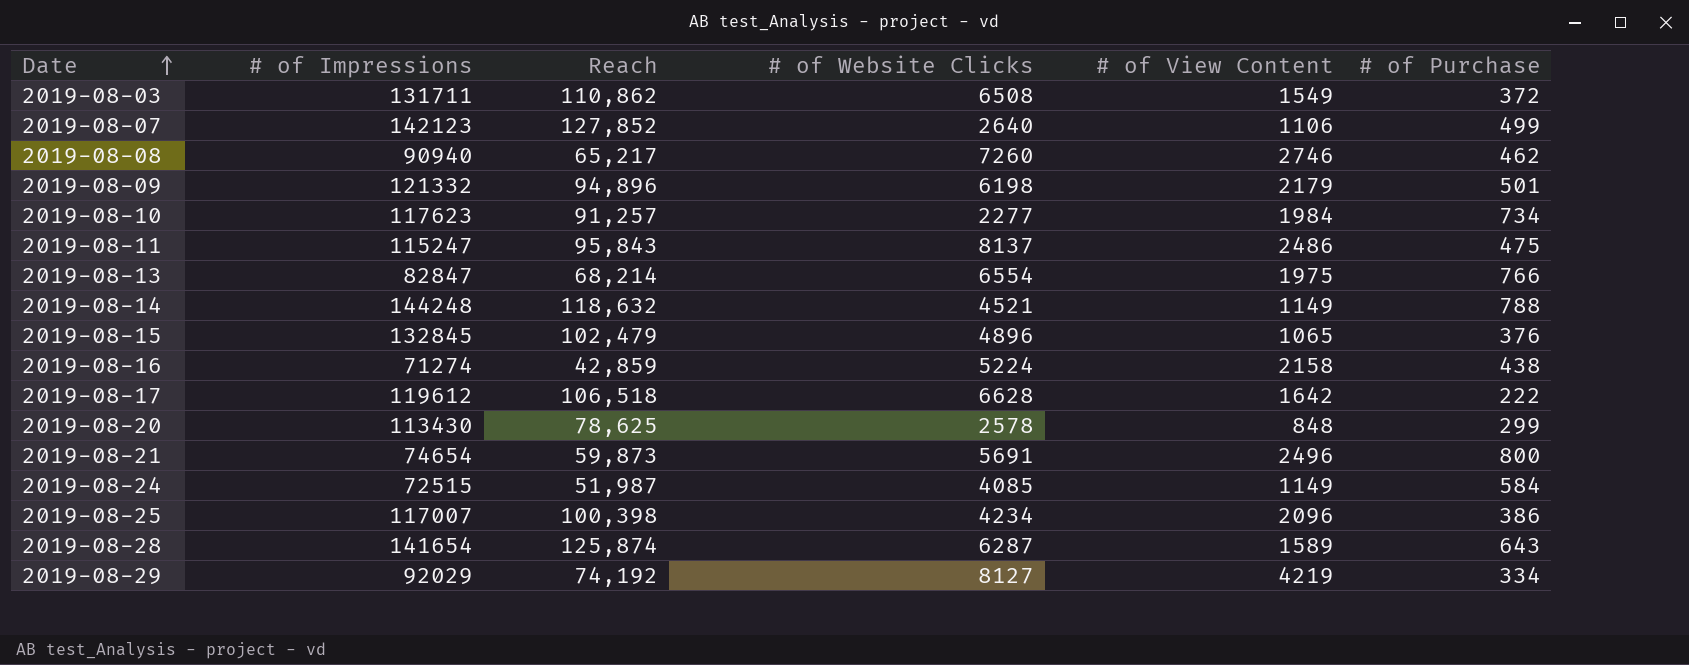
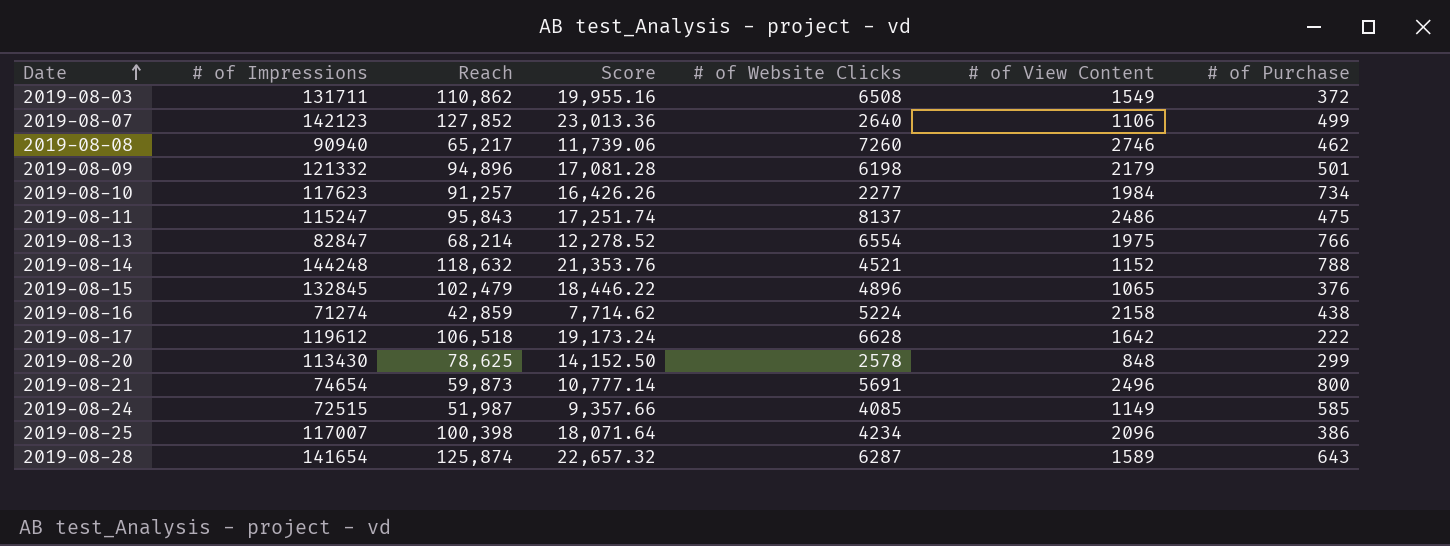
column Score | formula: none -> [Reach] * 0.18
row 2019-08-29: 92029 | 74,192 | 8127 | 4219 | 334 -> none
2019-08-14 | # of View Content: 1149 -> 1152
2019-08-24 | # of Purchase: 584 -> 585

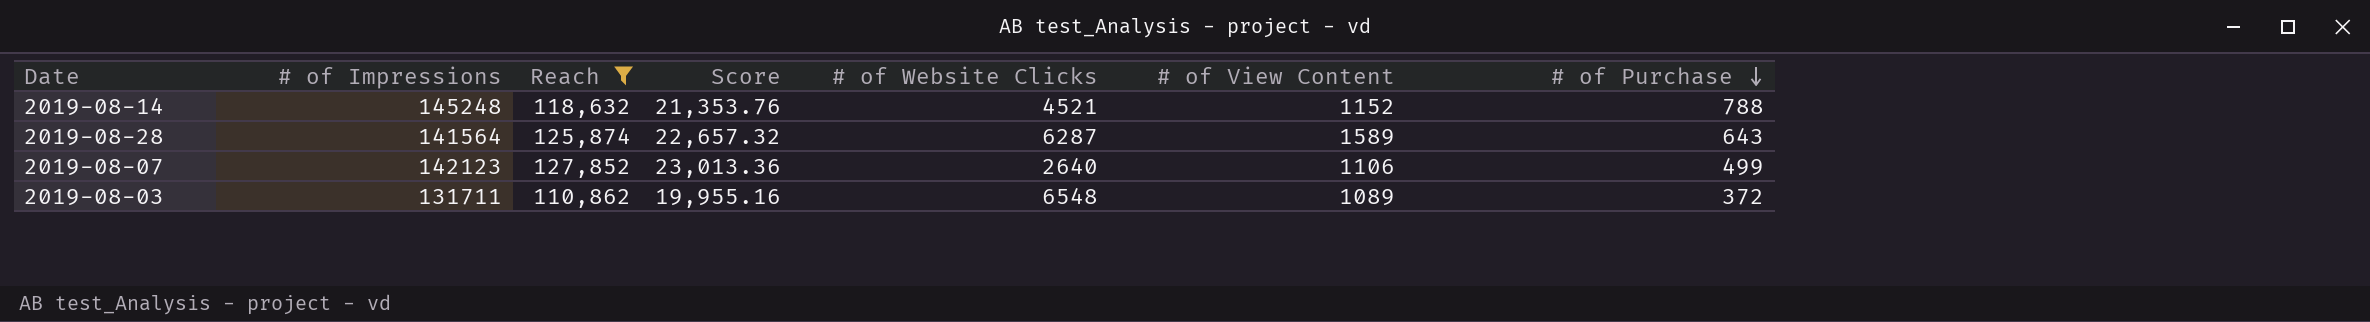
filter: none -> Reach >= 110,862
row order: Date ascending -> # of Purchase descending
2019-08-14 | # of Impressions: 144248 -> 145248
2019-08-28 | # of Impressions: 141654 -> 141564
2019-08-03 | # of Website Clicks: 6508 -> 6548
2019-08-03 | # of View Content: 1549 -> 1089

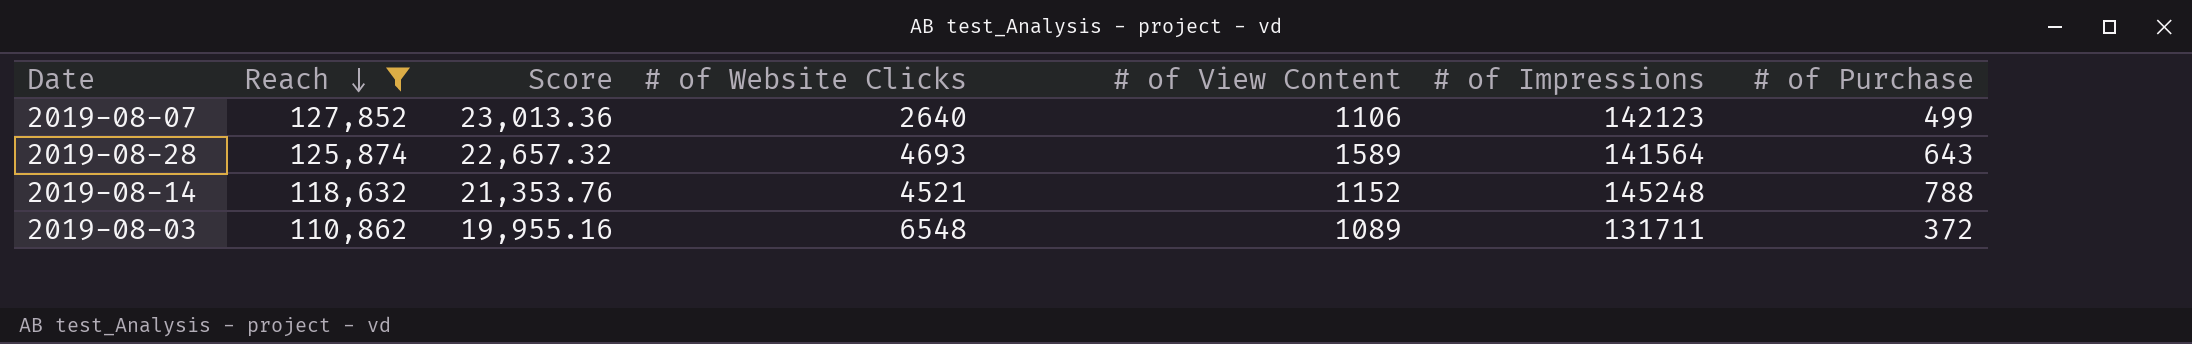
row order: # of Purchase descending -> Reach descending
column # of Impressions | position: 2 -> 6
2019-08-28 | # of Website Clicks: 6287 -> 4693

